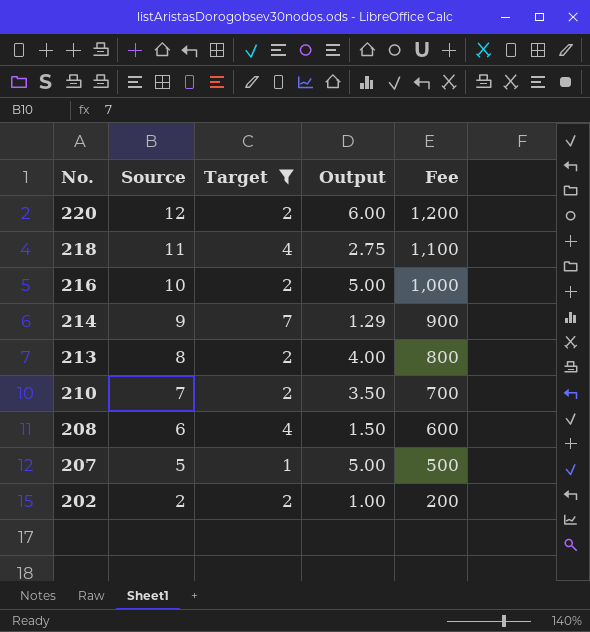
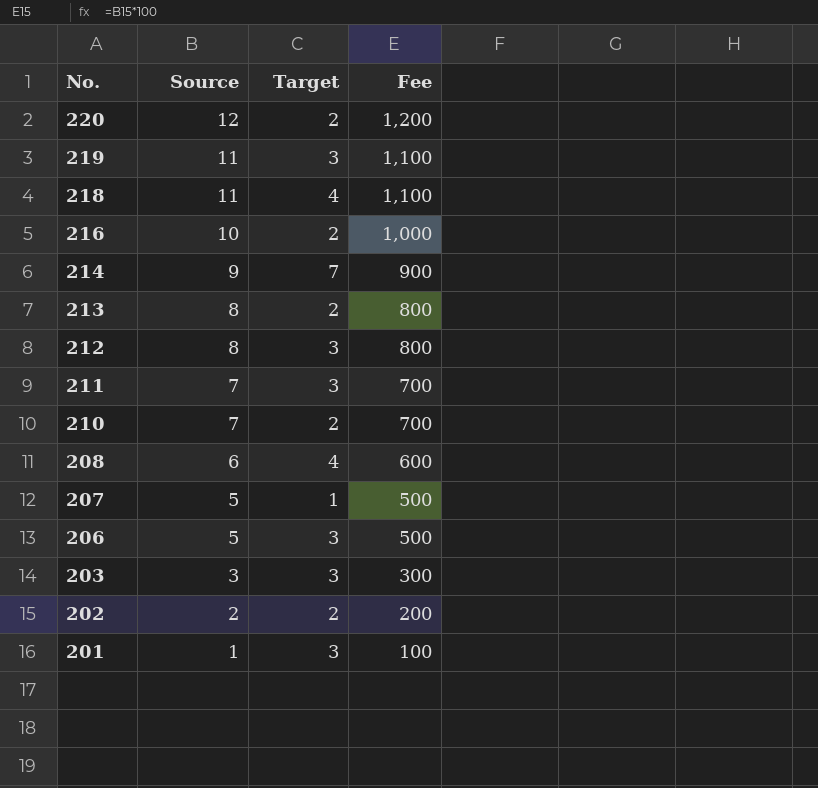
filter: Target != 3 -> none
column Output | formula: [Source] / [Target] -> none

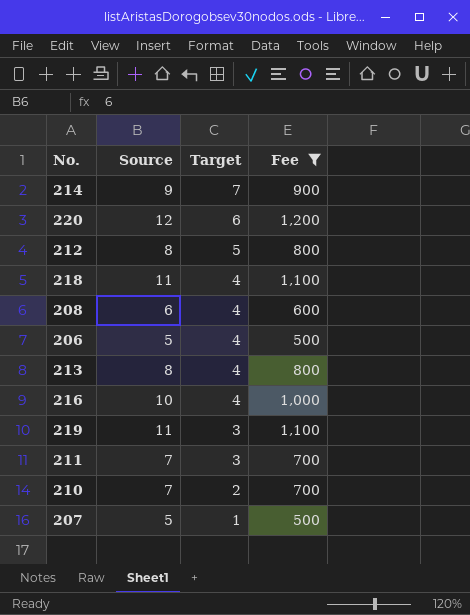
filter: none -> Fee >= 500
row order: No. descending -> Target descending
220 | Target: 2 -> 6
212 | Target: 3 -> 5
206 | Target: 3 -> 4
213 | Target: 2 -> 4
216 | Target: 2 -> 4

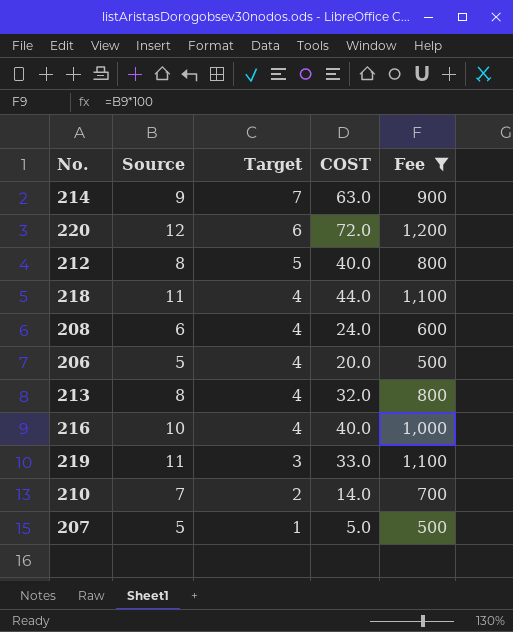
column COST | formula: none -> [Source] * [Target]
row 211: 7 | 3 | 700 -> none

